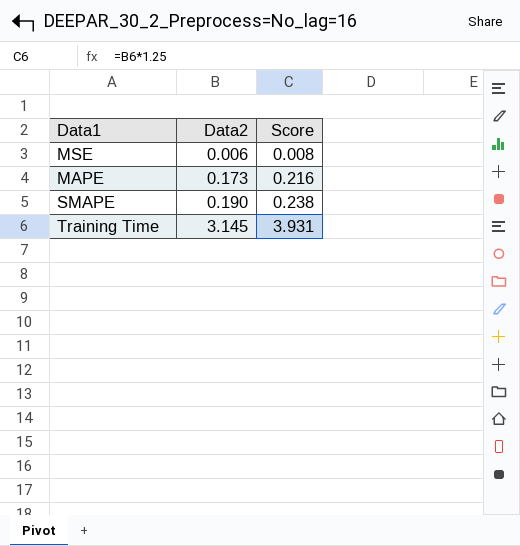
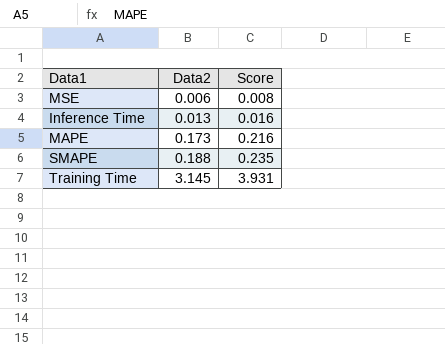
row Inference Time: none -> 0.013 | 0.016
SMAPE | Data2: 0.190 -> 0.188
SMAPE | Score: 0.238 -> 0.235

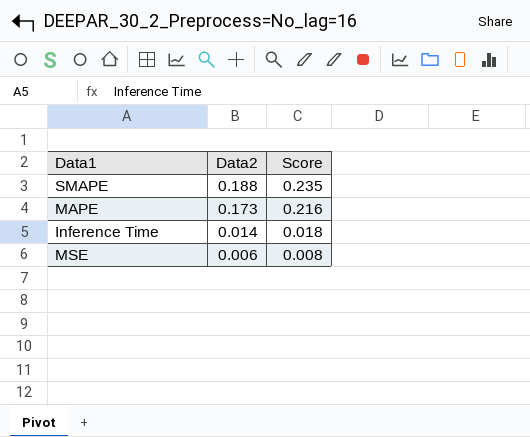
row order: Data2 ascending -> Data2 descending
row Training Time: 3.145 | 3.931 -> none
Inference Time | Data2: 0.013 -> 0.014
Inference Time | Score: 0.016 -> 0.018

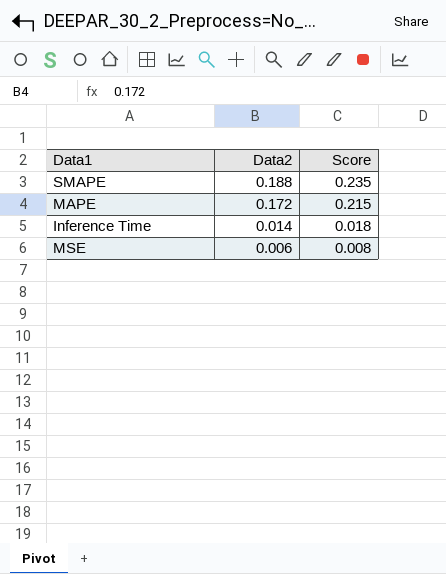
MAPE | Data2: 0.173 -> 0.172
MAPE | Score: 0.216 -> 0.215

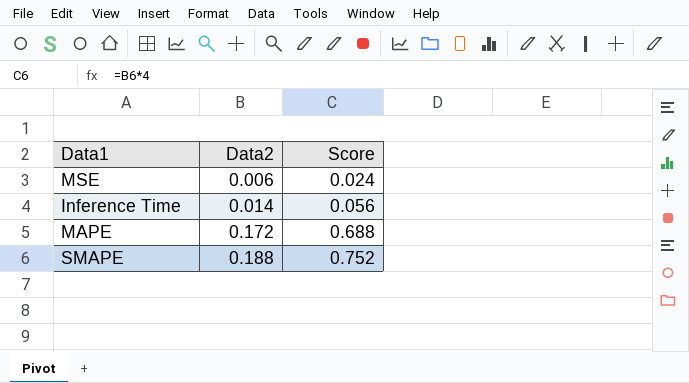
row order: Data2 descending -> Data2 ascending
column Score | formula: [Data2] * 1.25 -> [Data2] * 4

